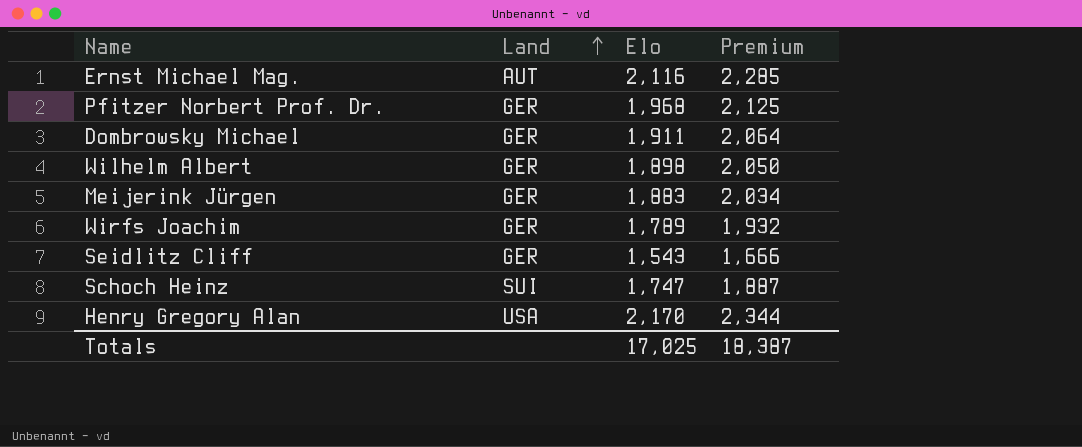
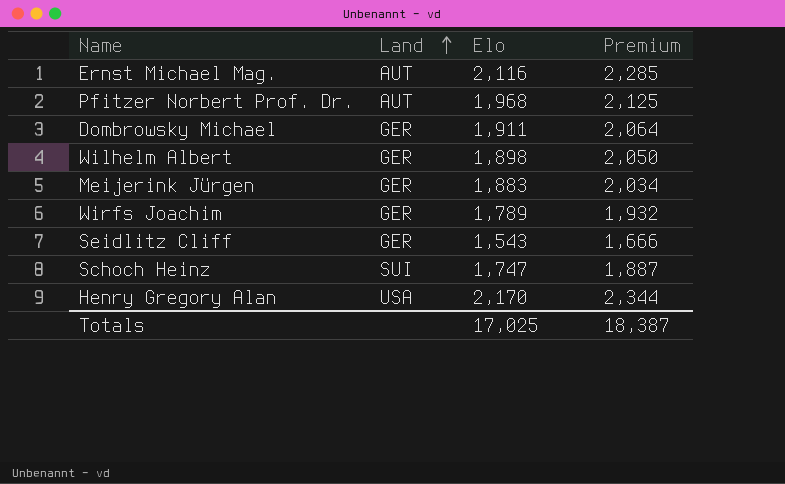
Pfitzer Norbert Prof. Dr. | Land: GER -> AUT

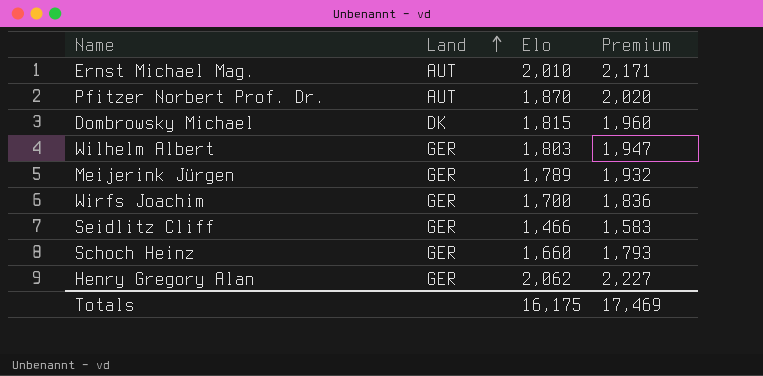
Ernst Michael Mag. | Elo: 2,116 -> 2,010
Ernst Michael Mag. | Premium: 2,285 -> 2,171
Pfitzer Norbert Prof. Dr. | Elo: 1,968 -> 1,870
Pfitzer Norbert Prof. Dr. | Premium: 2,125 -> 2,020
Dombrowsky Michael | Land: GER -> DK
Dombrowsky Michael | Elo: 1,911 -> 1,815
Dombrowsky Michael | Premium: 2,064 -> 1,960
Wilhelm Albert | Elo: 1,898 -> 1,803
Wilhelm Albert | Premium: 2,050 -> 1,947
Meijerink Jürgen | Elo: 1,883 -> 1,789
Meijerink Jürgen | Premium: 2,034 -> 1,932
Wirfs Joachim | Elo: 1,789 -> 1,700
Wirfs Joachim | Premium: 1,932 -> 1,836
Seidlitz Cliff | Elo: 1,543 -> 1,466
Seidlitz Cliff | Premium: 1,666 -> 1,583
Schoch Heinz | Land: SUI -> GER
Schoch Heinz | Elo: 1,747 -> 1,660
Schoch Heinz | Premium: 1,887 -> 1,793
Henry Gregory Alan | Land: USA -> GER
Henry Gregory Alan | Elo: 2,170 -> 2,062
Henry Gregory Alan | Premium: 2,344 -> 2,227
Totals | Elo: 17,025 -> 16,175
Totals | Premium: 18,387 -> 17,469

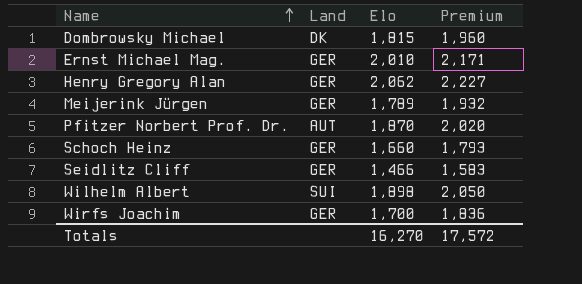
row order: Land ascending -> Name ascending
Ernst Michael Mag. | Land: AUT -> GER
Wilhelm Albert | Land: GER -> SUI
Wilhelm Albert | Elo: 1,803 -> 1,898
Wilhelm Albert | Premium: 1,947 -> 2,050
Totals | Elo: 16,175 -> 16,270
Totals | Premium: 17,469 -> 17,572

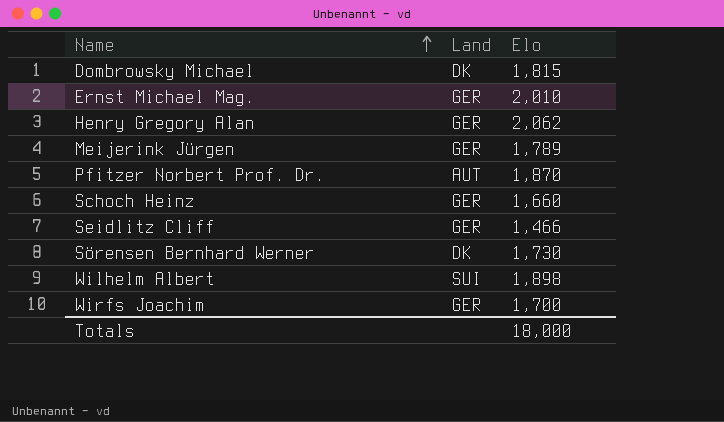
column Premium | formula: [Elo] * 1.08 -> none
row Sörensen Bernhard Werner: none -> DK | 1,730
Totals | Elo: 16,270 -> 18,000

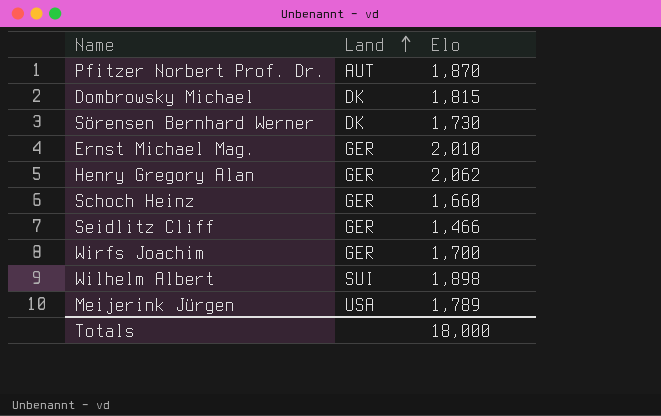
row order: Name ascending -> Land ascending
Meijerink Jürgen | Land: GER -> USA

